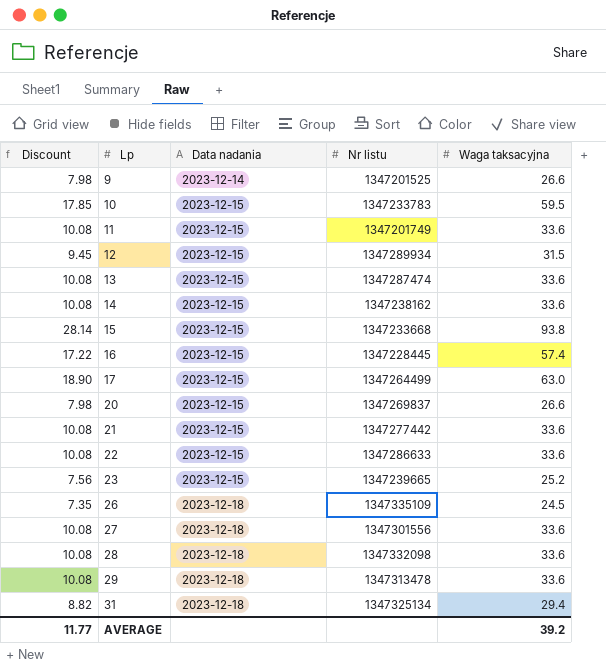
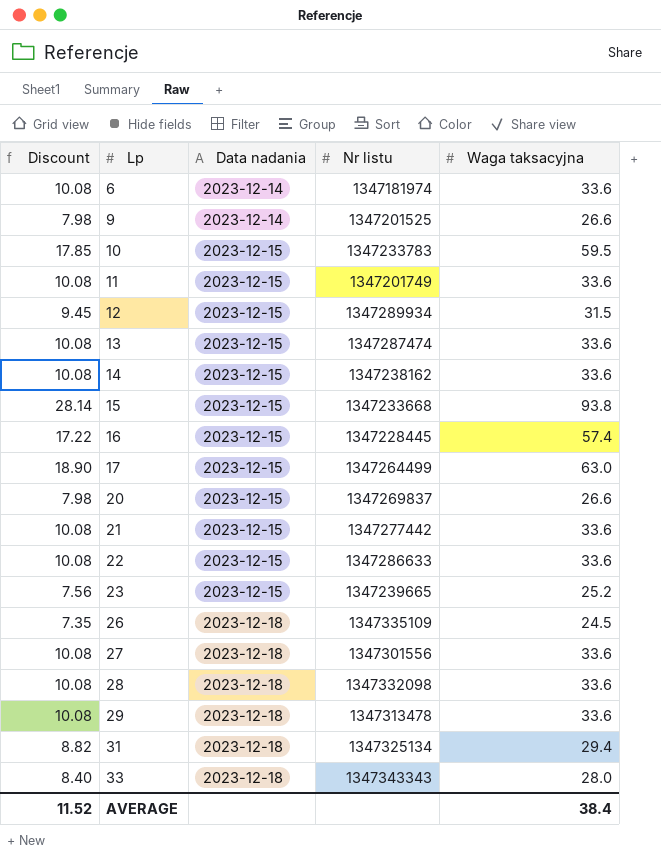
row 6: none -> 10.08 | 2023-12-14 | 1347181974 | 33.6
row 33: none -> 8.40 | 2023-12-18 | 1347343343 | 28.0
AVERAGE | Discount: 11.77 -> 11.52
AVERAGE | Waga taksacyjna: 39.2 -> 38.4

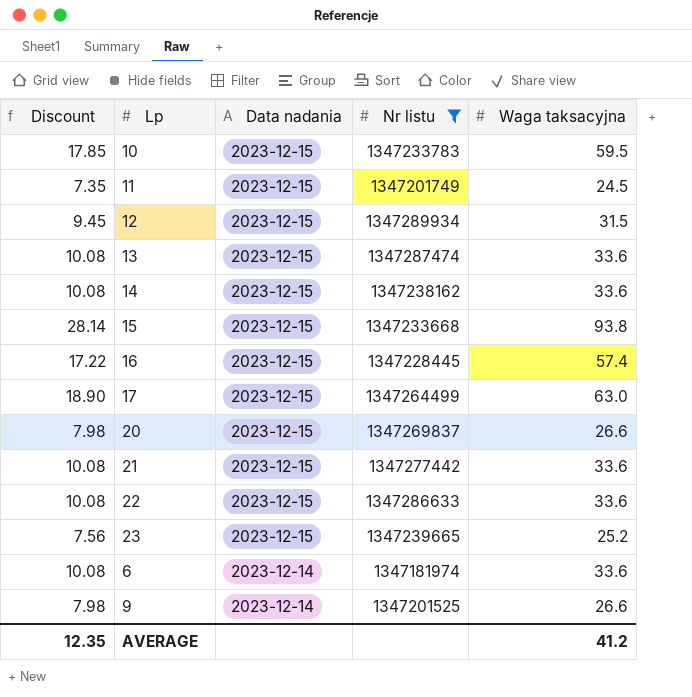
filter: none -> Nr listu <= 1347289934
row order: Lp ascending -> Data nadania descending
11 | Discount: 10.08 -> 7.35
11 | Waga taksacyjna: 33.6 -> 24.5
AVERAGE | Discount: 11.52 -> 12.35
AVERAGE | Waga taksacyjna: 38.4 -> 41.2

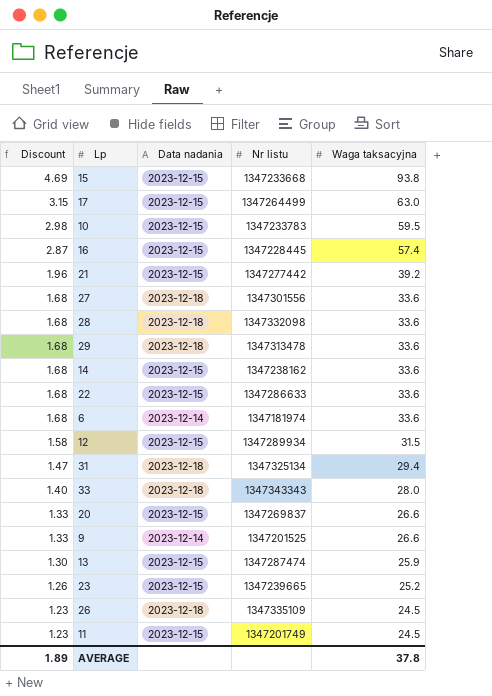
filter: Nr listu <= 1347289934 -> none
row order: Data nadania descending -> Discount descending
column Discount | formula: [Waga taksacyjna] * 0.3 -> [Waga taksacyjna] * 0.05
21 | Waga taksacyjna: 33.6 -> 39.2
13 | Waga taksacyjna: 33.6 -> 25.9
AVERAGE | Discount: 12.35 -> 1.89
AVERAGE | Waga taksacyjna: 41.2 -> 37.8

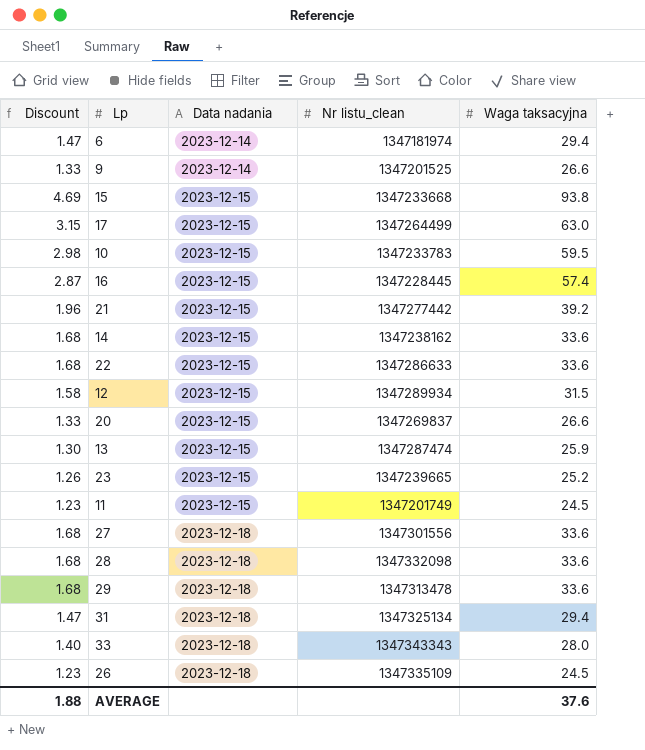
row order: Discount descending -> Data nadania ascending
column name: Nr listu -> Nr listu_clean
6 | Discount: 1.68 -> 1.47
6 | Waga taksacyjna: 33.6 -> 29.4
AVERAGE | Discount: 1.89 -> 1.88
AVERAGE | Waga taksacyjna: 37.8 -> 37.6

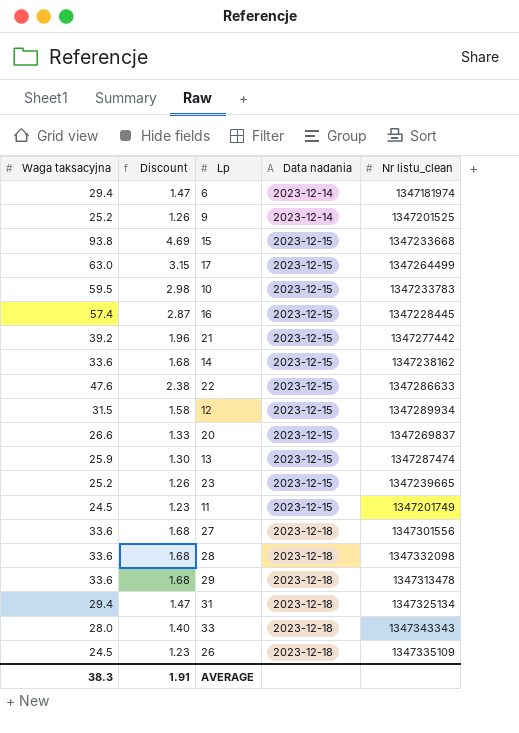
column Waga taksacyjna | position: 5 -> 1
9 | Waga taksacyjna: 26.6 -> 25.2
9 | Discount: 1.33 -> 1.26
22 | Waga taksacyjna: 33.6 -> 47.6
22 | Discount: 1.68 -> 2.38
AVERAGE | Waga taksacyjna: 37.6 -> 38.3
AVERAGE | Discount: 1.88 -> 1.91

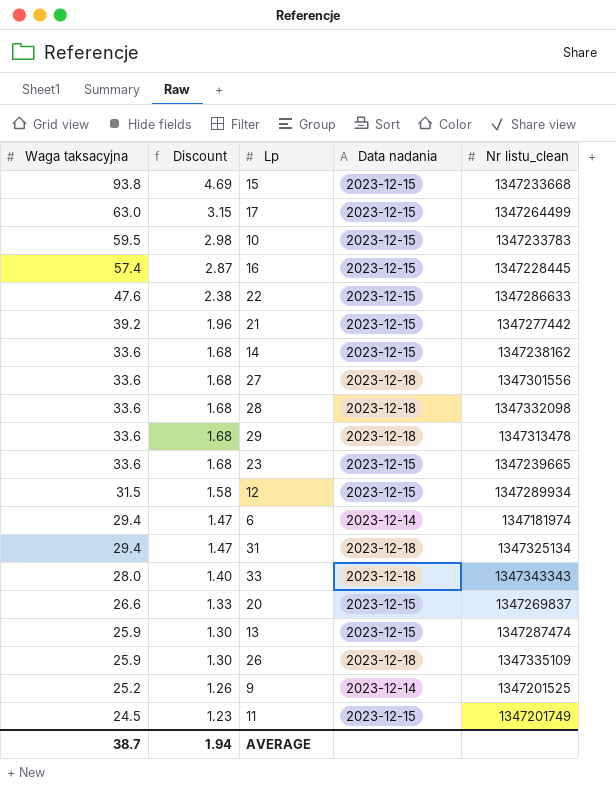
row order: Data nadania ascending -> Waga taksacyjna descending
23 | Waga taksacyjna: 25.2 -> 33.6
23 | Discount: 1.26 -> 1.68
26 | Waga taksacyjna: 24.5 -> 25.9
26 | Discount: 1.23 -> 1.30
AVERAGE | Waga taksacyjna: 38.3 -> 38.7
AVERAGE | Discount: 1.91 -> 1.94

